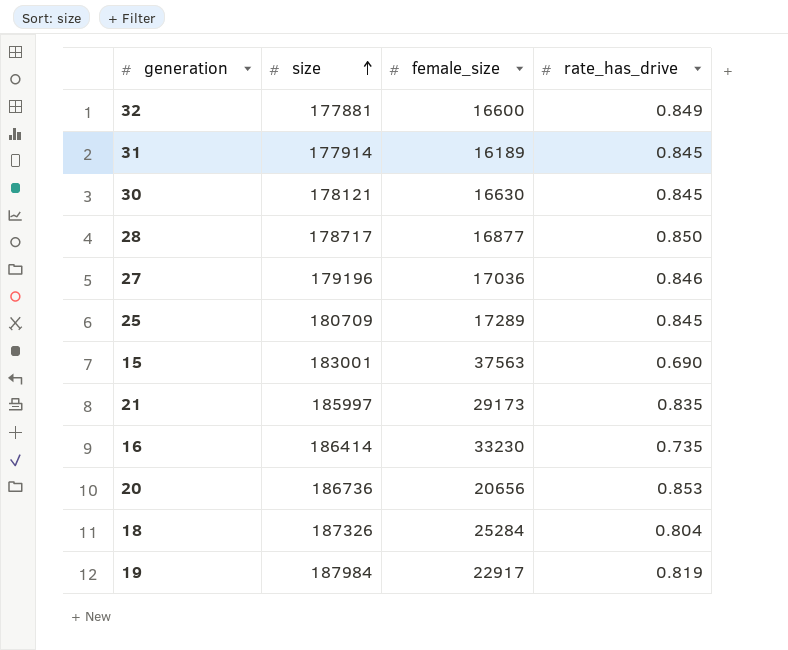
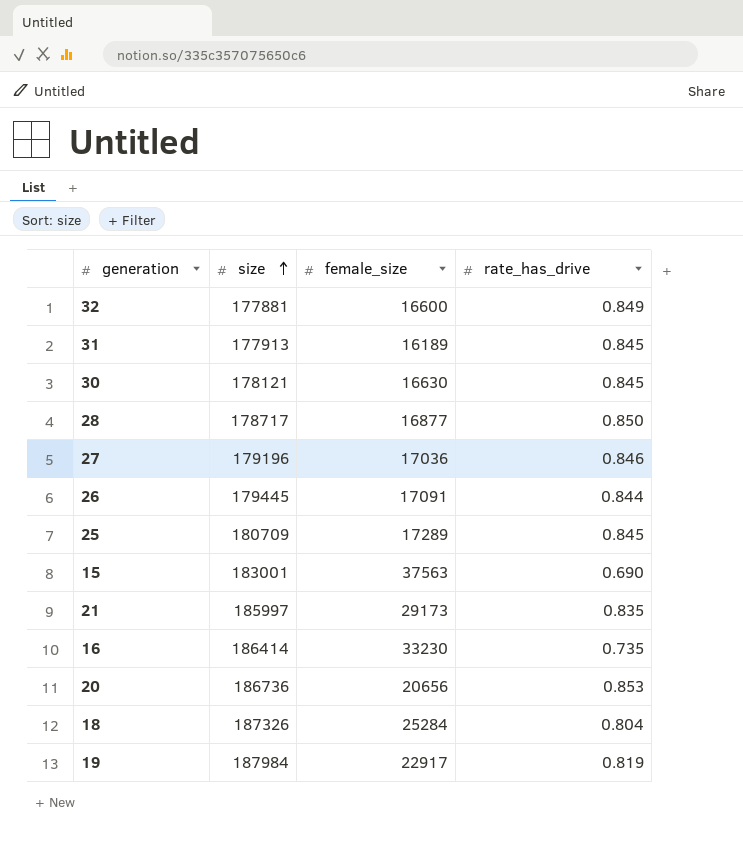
31 | size: 177914 -> 177913
row 26: none -> 179445 | 17091 | 0.844

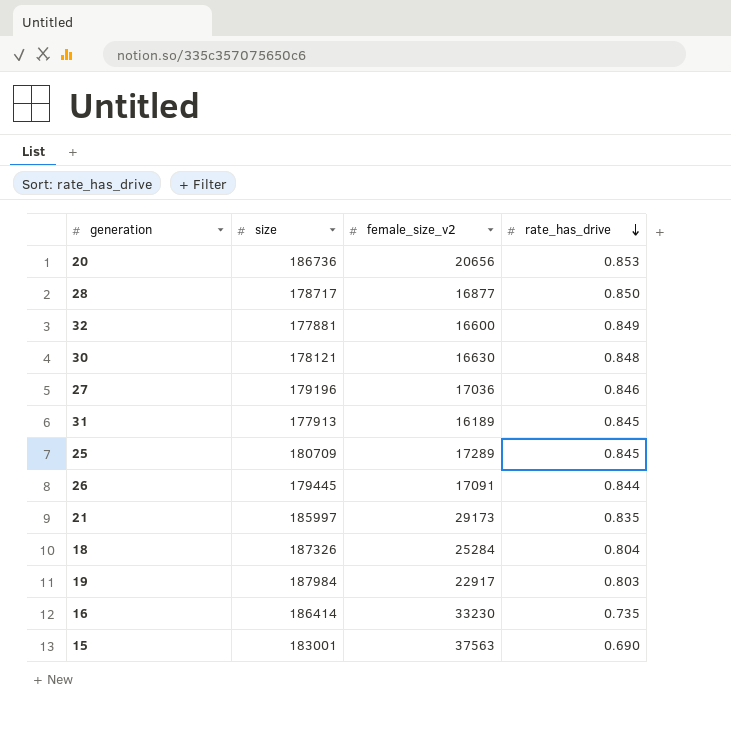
row order: size ascending -> rate_has_drive descending
column name: female_size -> female_size_v2
30 | rate_has_drive: 0.845 -> 0.848
19 | rate_has_drive: 0.819 -> 0.803

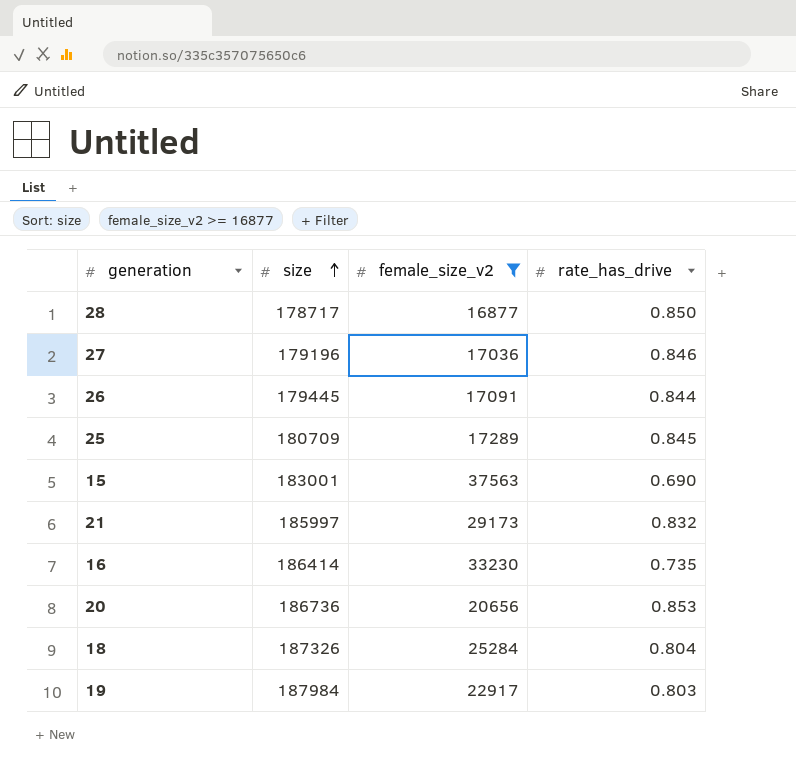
filter: none -> female_size_v2 >= 16877
row order: rate_has_drive descending -> size ascending
21 | rate_has_drive: 0.835 -> 0.832

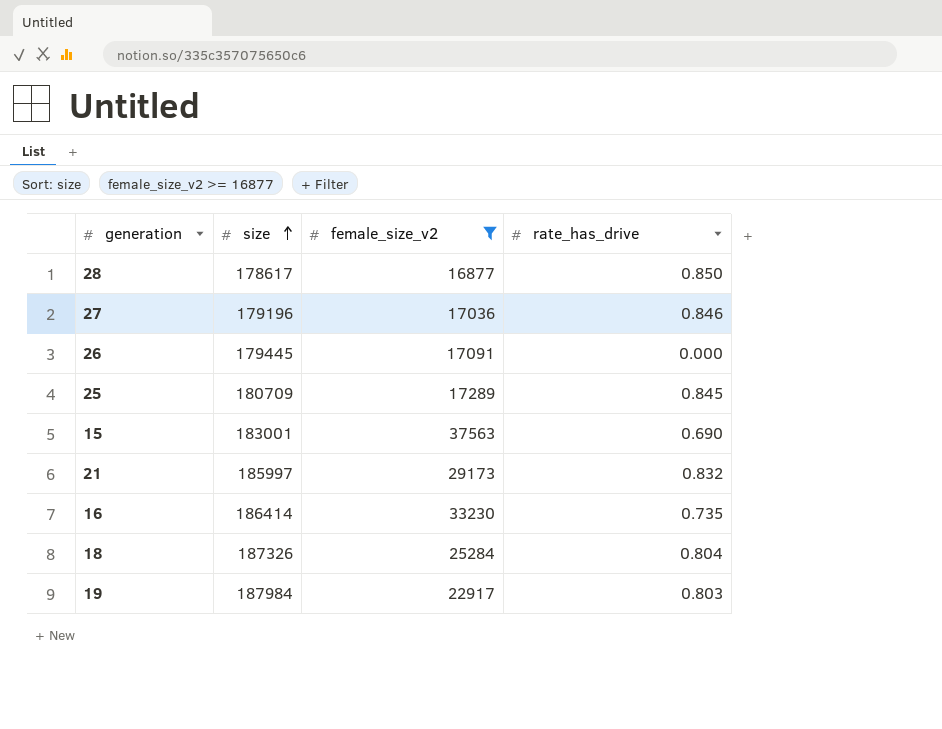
row 20: 186736 | 20656 | 0.853 -> none
28 | size: 178717 -> 178617
26 | rate_has_drive: 0.844 -> 0.000

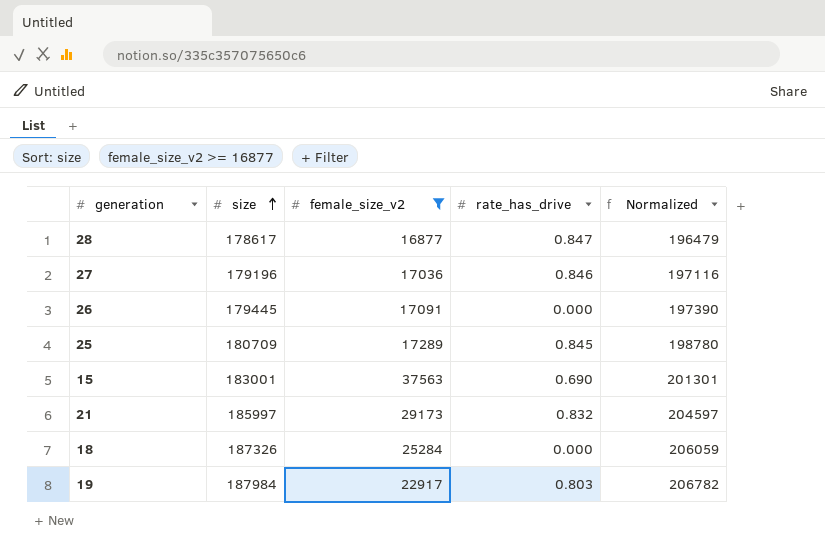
column Normalized | formula: none -> [size] * 1.1
row 16: 186414 | 33230 | 0.735 -> none
28 | rate_has_drive: 0.850 -> 0.847
18 | rate_has_drive: 0.804 -> 0.000

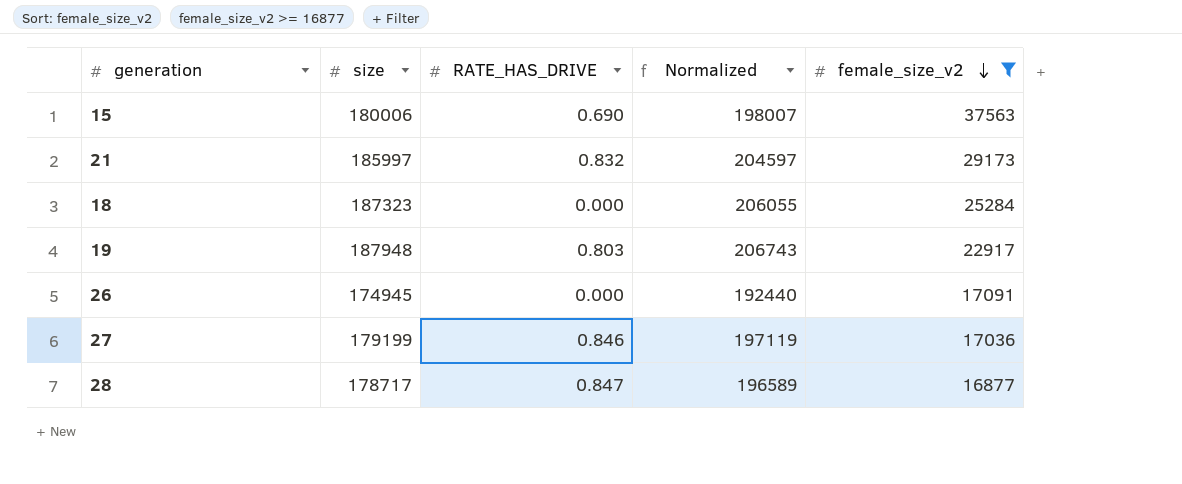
row order: size ascending -> female_size_v2 descending
column name: rate_has_drive -> RATE_HAS_DRIVE
column female_size_v2 | position: 3 -> 5
row 25: 180709 | 17289 | 0.845 | 198780 -> none
15 | size: 183001 -> 180006
15 | Normalized: 201301 -> 198007
18 | size: 187326 -> 187323
18 | Normalized: 206059 -> 206055
19 | size: 187984 -> 187948
19 | Normalized: 206782 -> 206743
26 | size: 179445 -> 174945
26 | Normalized: 197390 -> 192440
27 | size: 179196 -> 179199
27 | Normalized: 197116 -> 197119
28 | size: 178617 -> 178717
28 | Normalized: 196479 -> 196589

